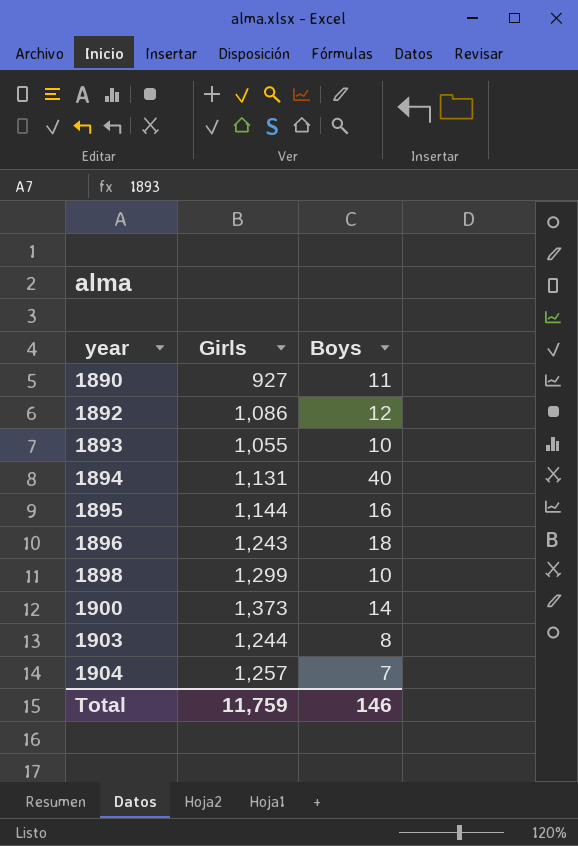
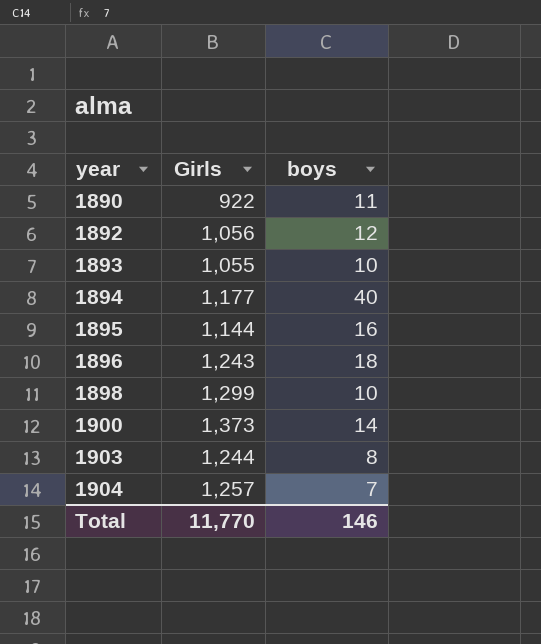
column name: Boys -> boys
1890 | Girls: 927 -> 922
1892 | Girls: 1,086 -> 1,056
1894 | Girls: 1,131 -> 1,177
Total | Girls: 11,759 -> 11,770

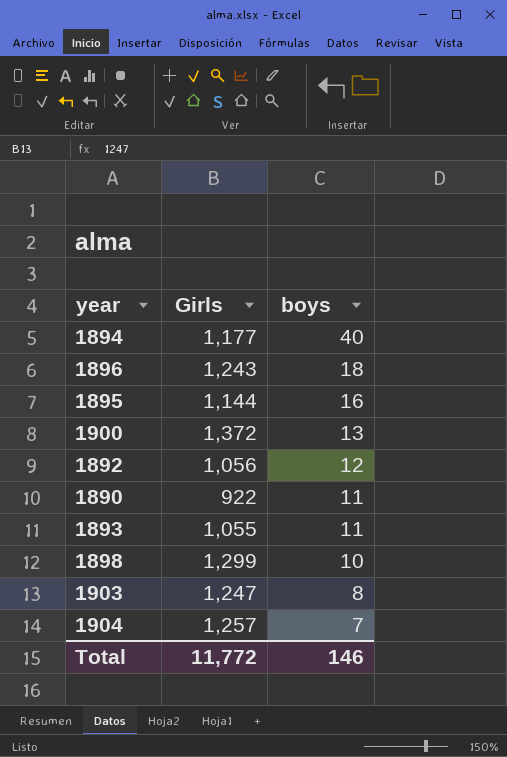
row order: year ascending -> boys descending
1900 | Girls: 1,373 -> 1,372
1900 | boys: 14 -> 13
1893 | boys: 10 -> 11
1903 | Girls: 1,244 -> 1,247
Total | Girls: 11,770 -> 11,772

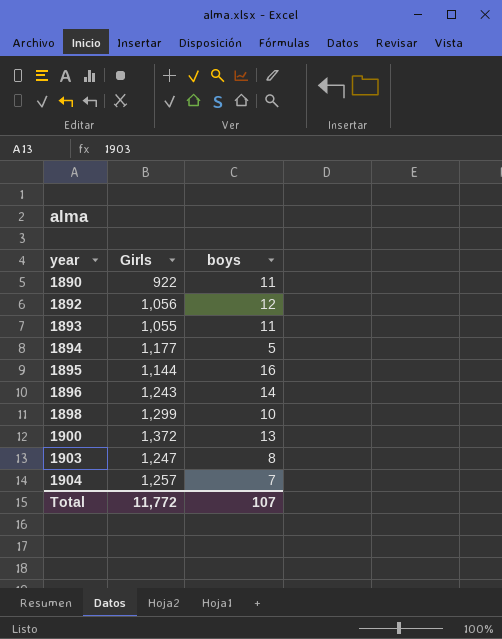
row order: boys descending -> year ascending
1894 | boys: 40 -> 5
1896 | boys: 18 -> 14
Total | boys: 146 -> 107

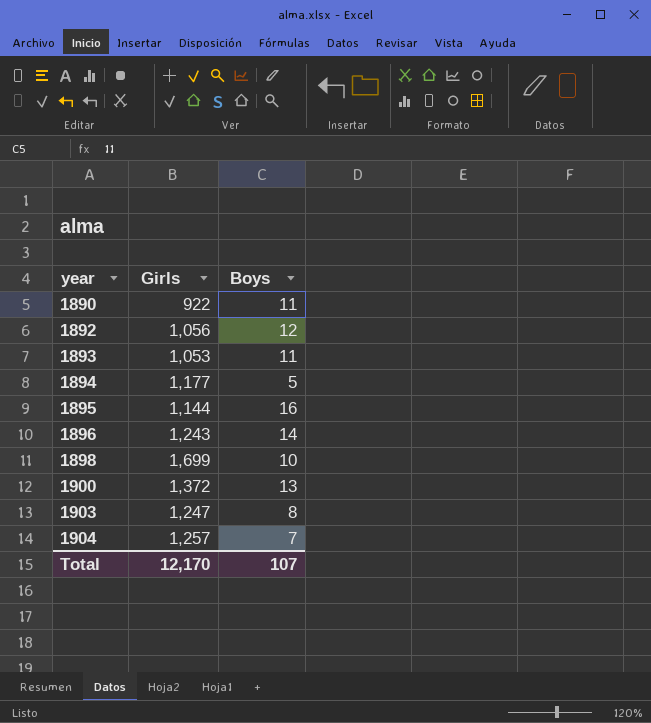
column name: boys -> Boys
1893 | Girls: 1,055 -> 1,053
1898 | Girls: 1,299 -> 1,699
Total | Girls: 11,772 -> 12,170

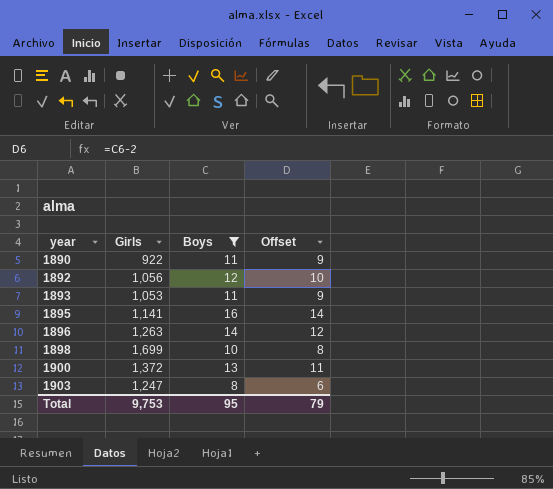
filter: none -> Boys >= 8
column Offset | formula: none -> [Boys] - 2
1895 | Girls: 1,144 -> 1,141
1896 | Girls: 1,243 -> 1,263
Total | Girls: 12,170 -> 9,753
Total | Boys: 107 -> 95

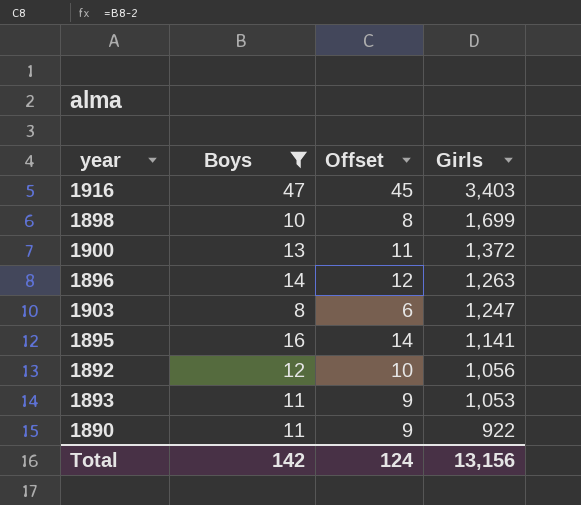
row order: year ascending -> Girls descending
column Girls | position: 2 -> 4
row 1916: none -> 47 | 45 | 3,403
Total | Boys: 95 -> 142
Total | Offset: 79 -> 124
Total | Girls: 9,753 -> 13,156

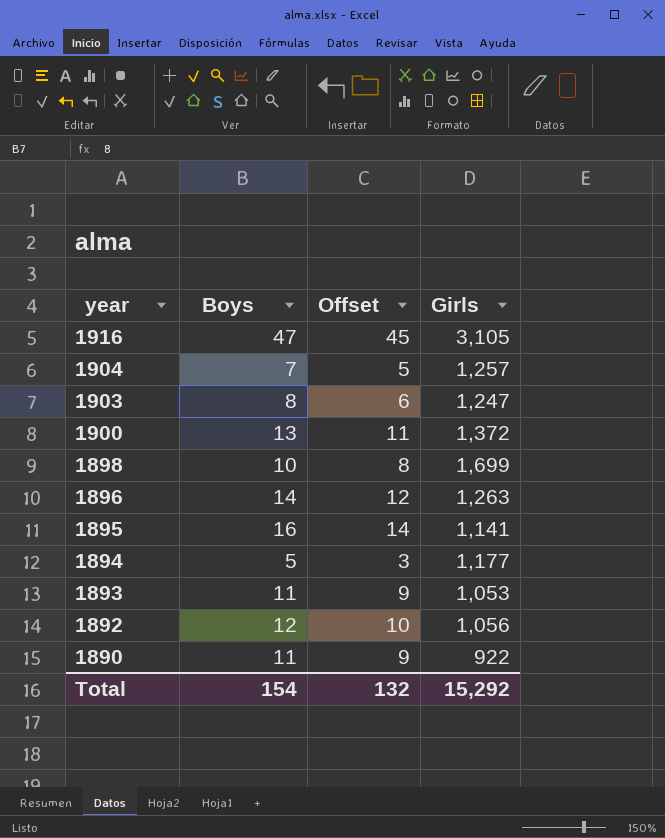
filter: Boys >= 8 -> none
row order: Girls descending -> year descending
1916 | Girls: 3,403 -> 3,105
Total | Boys: 142 -> 154
Total | Offset: 124 -> 132
Total | Girls: 13,156 -> 15,292

